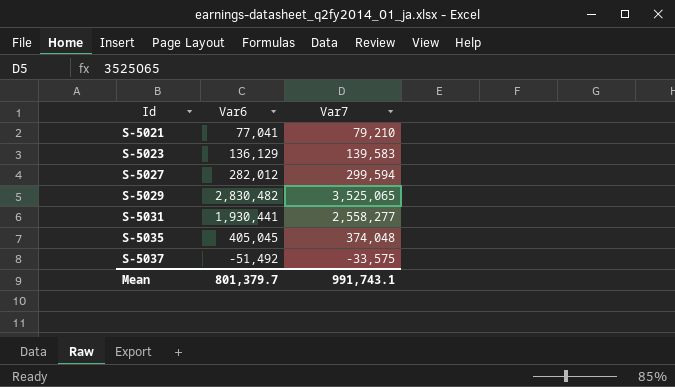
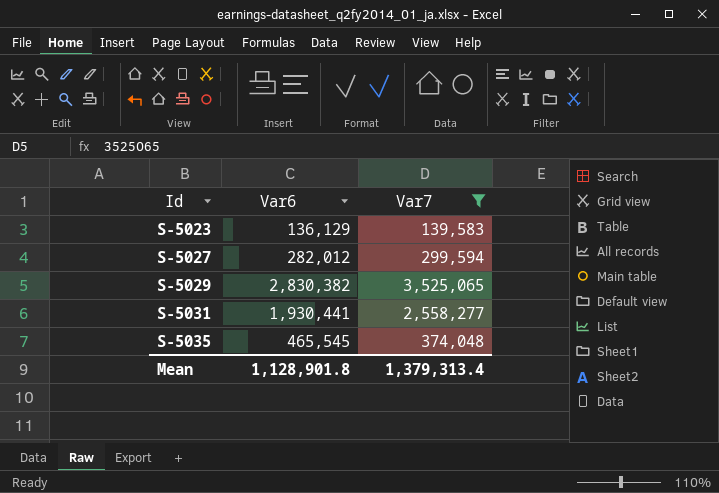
filter: none -> Var7 >= 139,583
S-5029 | Var6: 2,830,482 -> 2,830,382
S-5035 | Var6: 405,045 -> 465,545
Mean | Var6: 801,379.7 -> 1,128,901.8
Mean | Var7: 991,743.1 -> 1,379,313.4

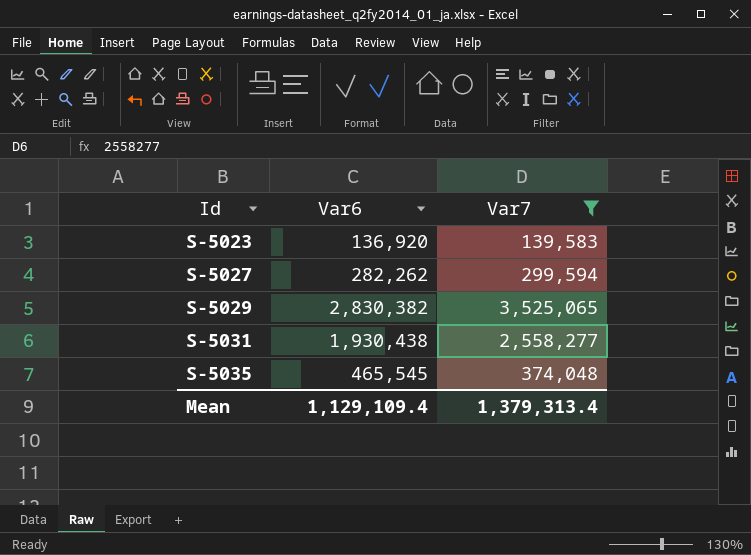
S-5023 | Var6: 136,129 -> 136,920
S-5027 | Var6: 282,012 -> 282,262
S-5031 | Var6: 1,930,441 -> 1,930,438
Mean | Var6: 1,128,901.8 -> 1,129,109.4

